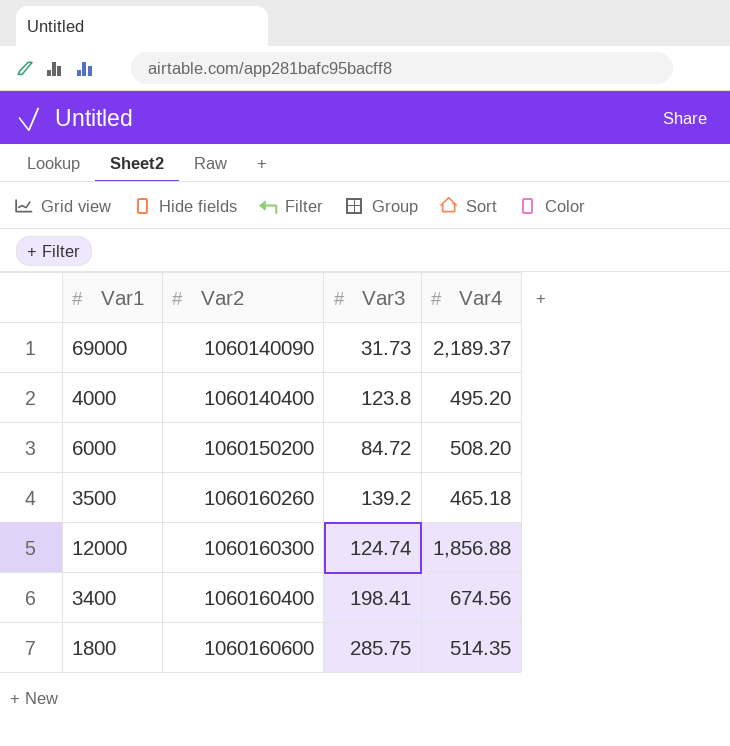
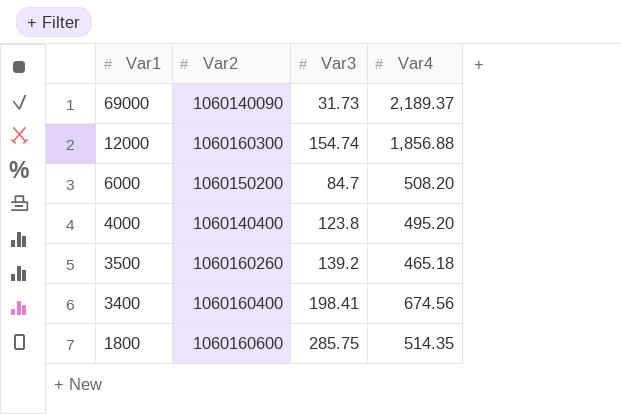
row order: Var2 ascending -> Var1 descending
12000 | Var3: 124.74 -> 154.74
6000 | Var3: 84.72 -> 84.7

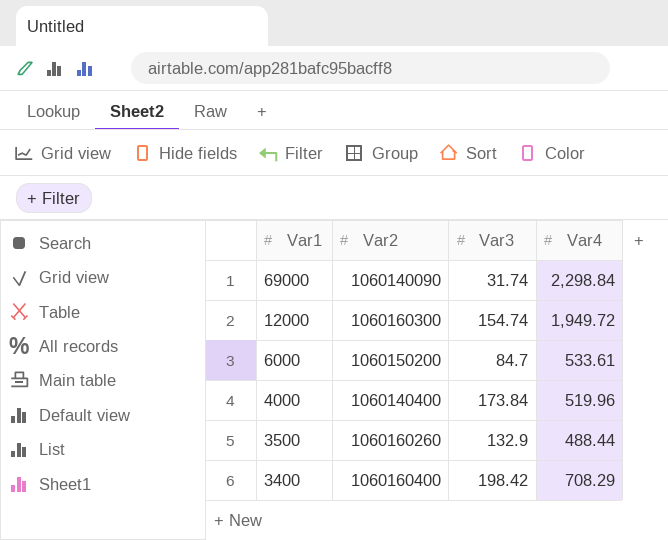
row 1800: 1060160600 | 285.75 | 514.35 -> none
69000 | Var3: 31.73 -> 31.74
69000 | Var4: 2,189.37 -> 2,298.84
12000 | Var4: 1,856.88 -> 1,949.72
6000 | Var4: 508.20 -> 533.61
4000 | Var3: 123.8 -> 173.84
4000 | Var4: 495.20 -> 519.96
3500 | Var3: 139.2 -> 132.9
3500 | Var4: 465.18 -> 488.44
3400 | Var3: 198.41 -> 198.42
3400 | Var4: 674.56 -> 708.29

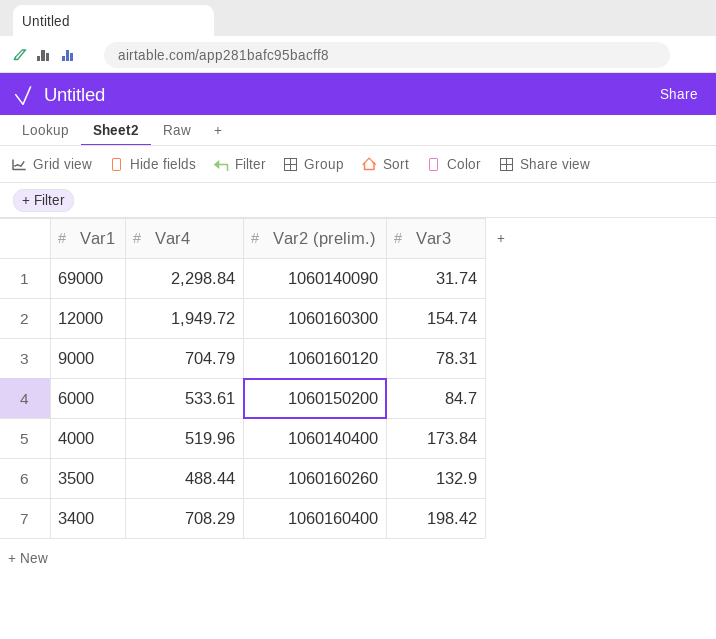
column Var4 | position: 4 -> 2
column name: Var2 -> Var2 (prelim.)
row 9000: none -> 704.79 | 1060160120 | 78.31

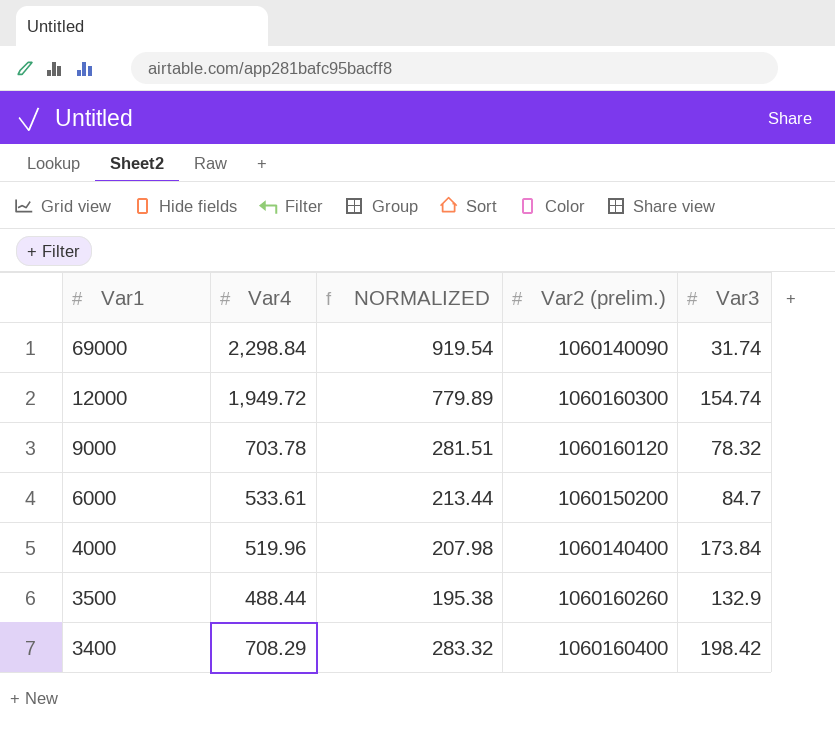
column NORMALIZED | formula: none -> [Var4] * 0.4
9000 | Var4: 704.79 -> 703.78
9000 | Var3: 78.31 -> 78.32

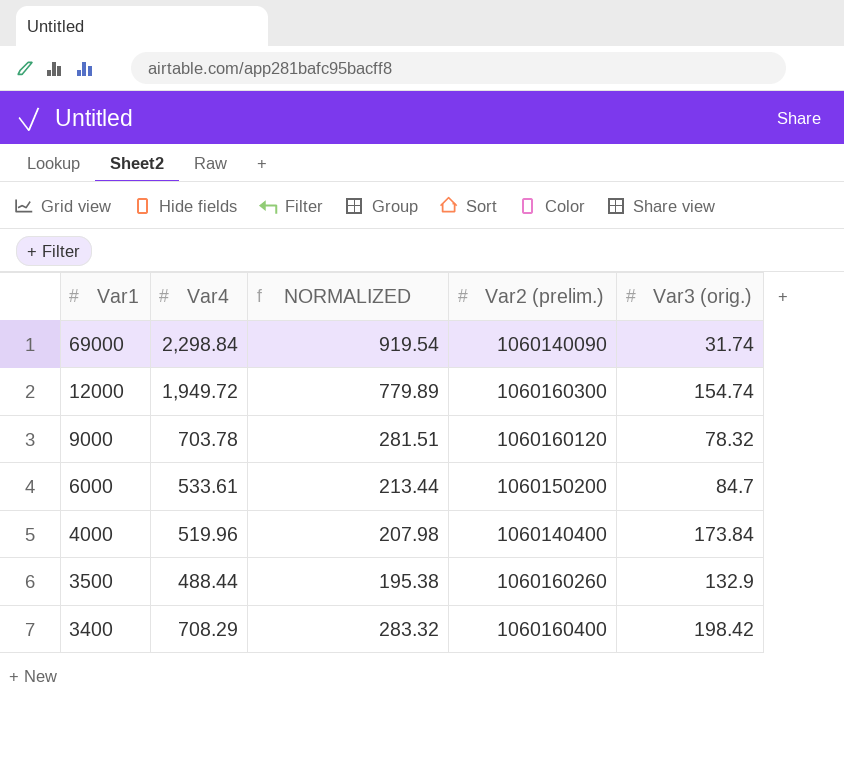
column name: Var3 -> Var3 (orig.)

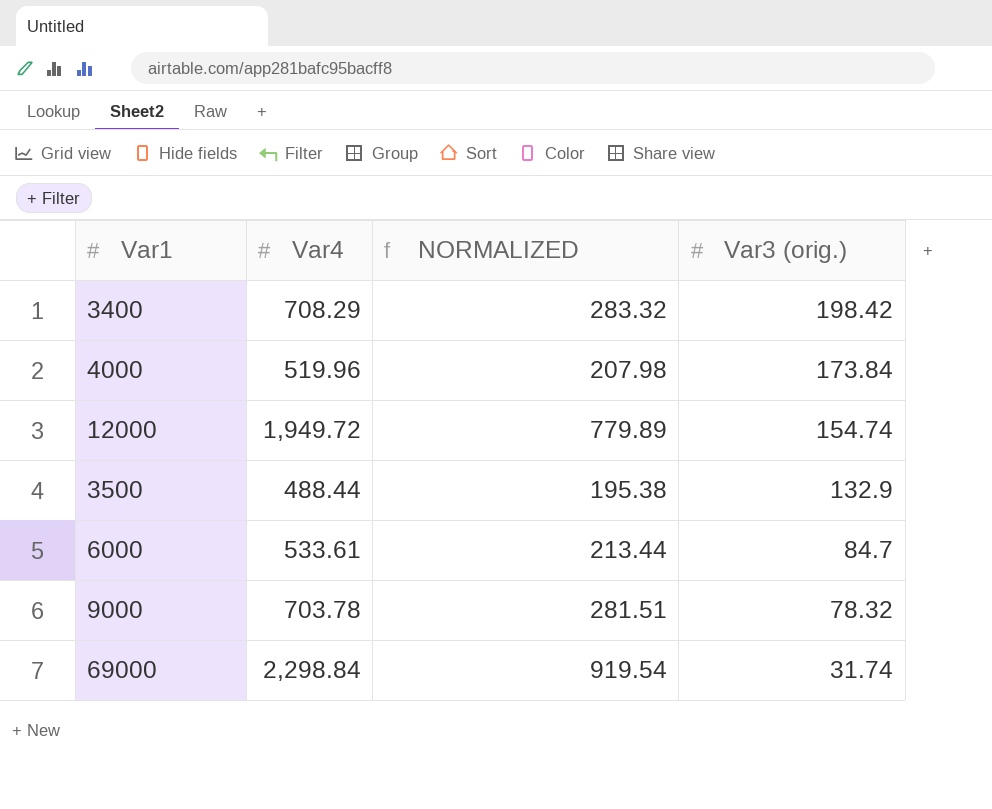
row order: Var1 descending -> Var3 (orig.) descending
column Var2 (prelim.) | position: 4 -> none

